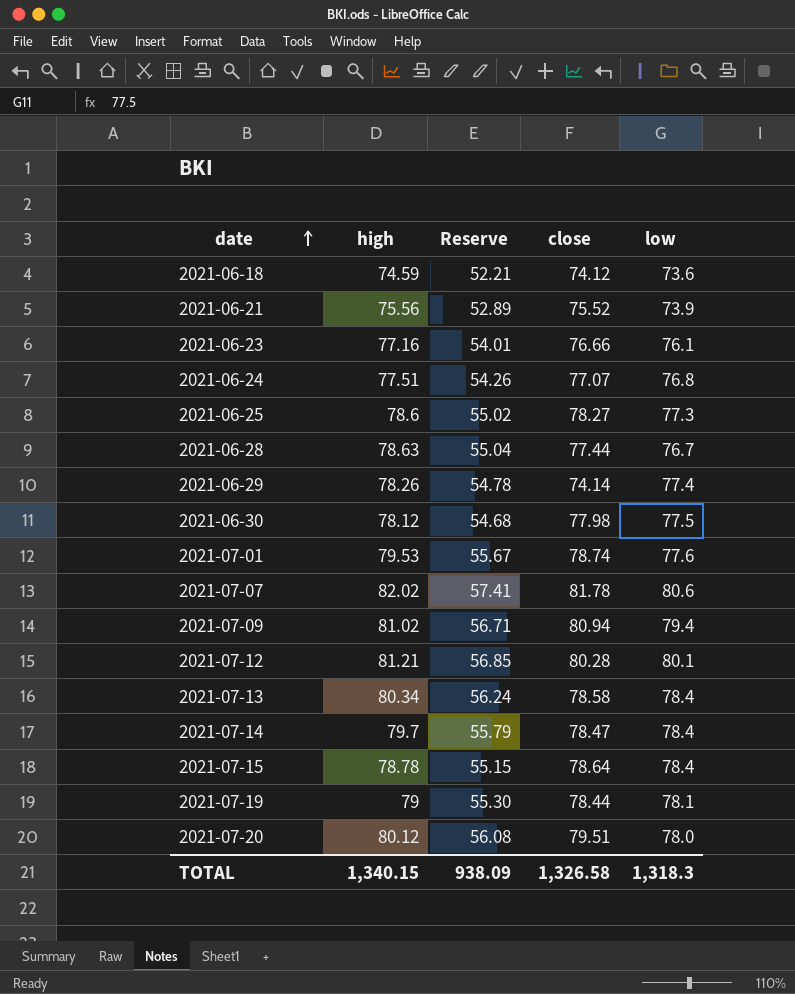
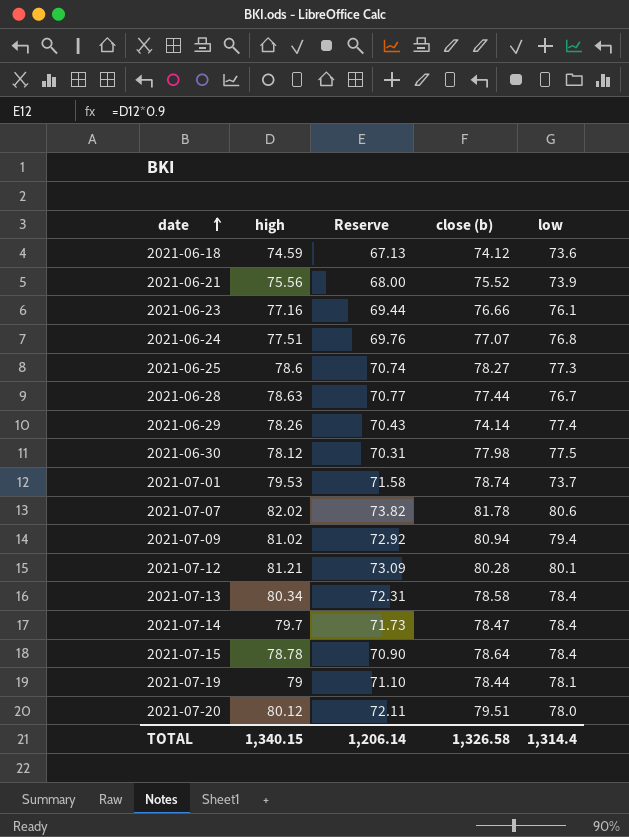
column Reserve | formula: [high] * 0.7 -> [high] * 0.9
column name: close -> close (b)
2021-07-01 | low: 77.6 -> 73.7
TOTAL | Reserve: 938.09 -> 1,206.14
TOTAL | low: 1,318.3 -> 1,314.4

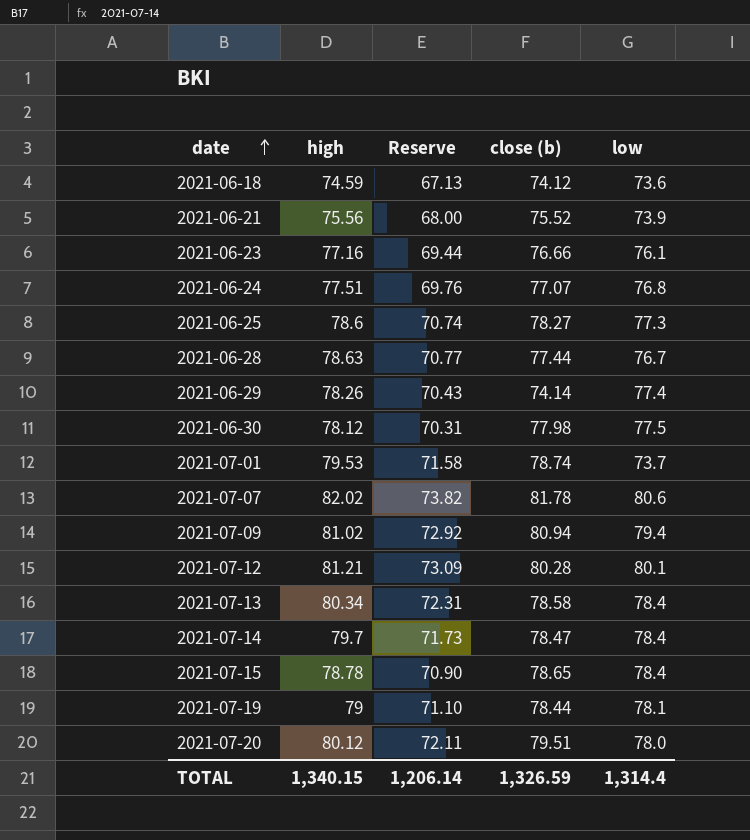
2021-07-15 | close (b): 78.64 -> 78.65
TOTAL | close (b): 1,326.58 -> 1,326.59

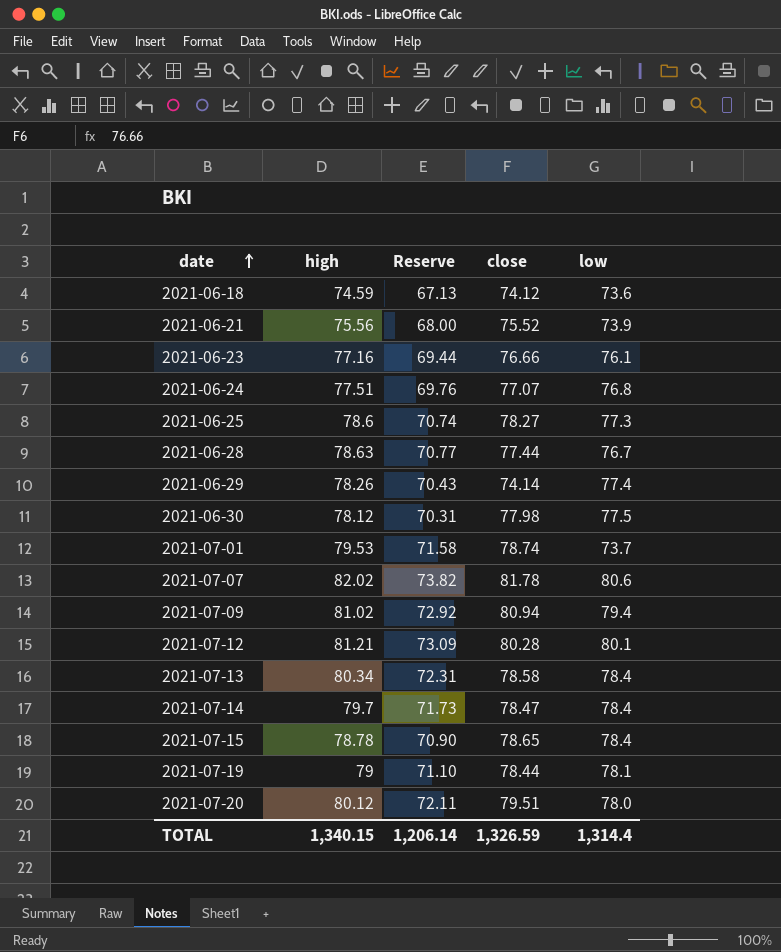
column name: close (b) -> close

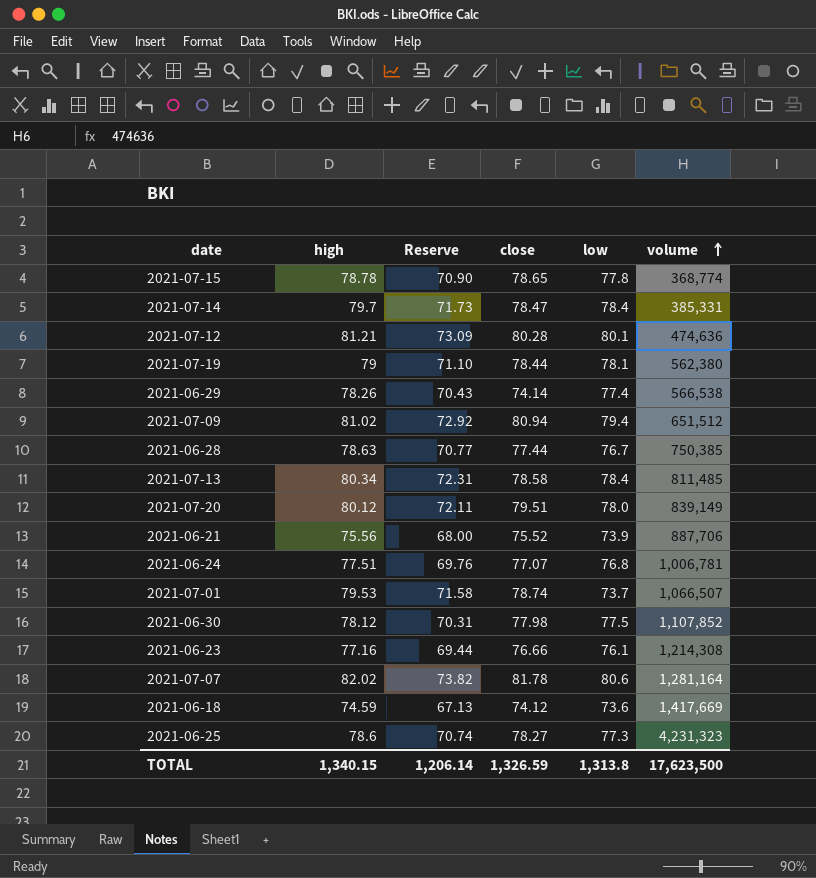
row order: date ascending -> volume ascending
column volume | position: none -> 6
2021-07-15 | low: 78.4 -> 77.8
TOTAL | low: 1,314.4 -> 1,313.8

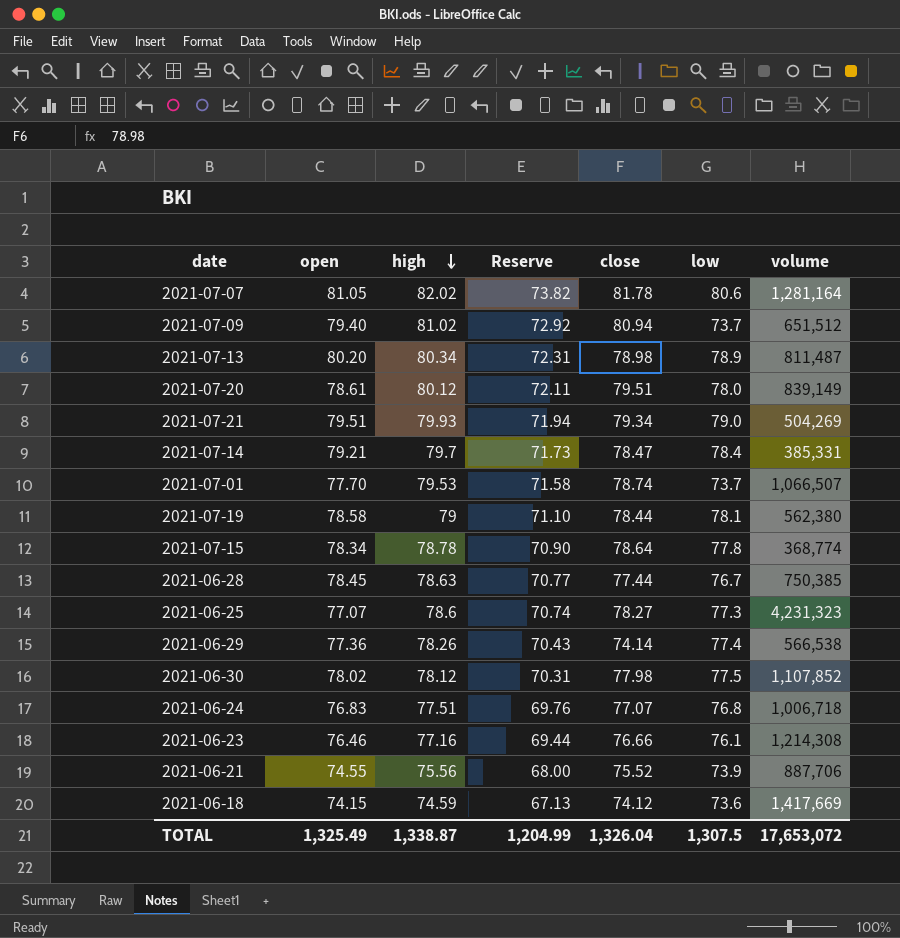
row order: volume ascending -> high descending
column open | position: none -> 2
row 2021-07-12: 81.21 | 73.09 | 80.28 | 80.1 | 474,636 -> none
2021-07-09 | low: 79.4 -> 73.7
2021-07-13 | close: 78.58 -> 78.98
2021-07-13 | low: 78.4 -> 78.9
2021-07-13 | volume: 811,485 -> 811,487
row 2021-07-21: none -> 79.51 | 79.93 | 71.94 | 79.34 | 79.0 | 504,269
2021-07-15 | close: 78.65 -> 78.64
2021-06-24 | volume: 1,006,781 -> 1,006,718
TOTAL | high: 1,340.15 -> 1,338.87
TOTAL | Reserve: 1,206.14 -> 1,204.99
TOTAL | close: 1,326.59 -> 1,326.04
TOTAL | low: 1,313.8 -> 1,307.5
TOTAL | volume: 17,623,500 -> 17,653,072

